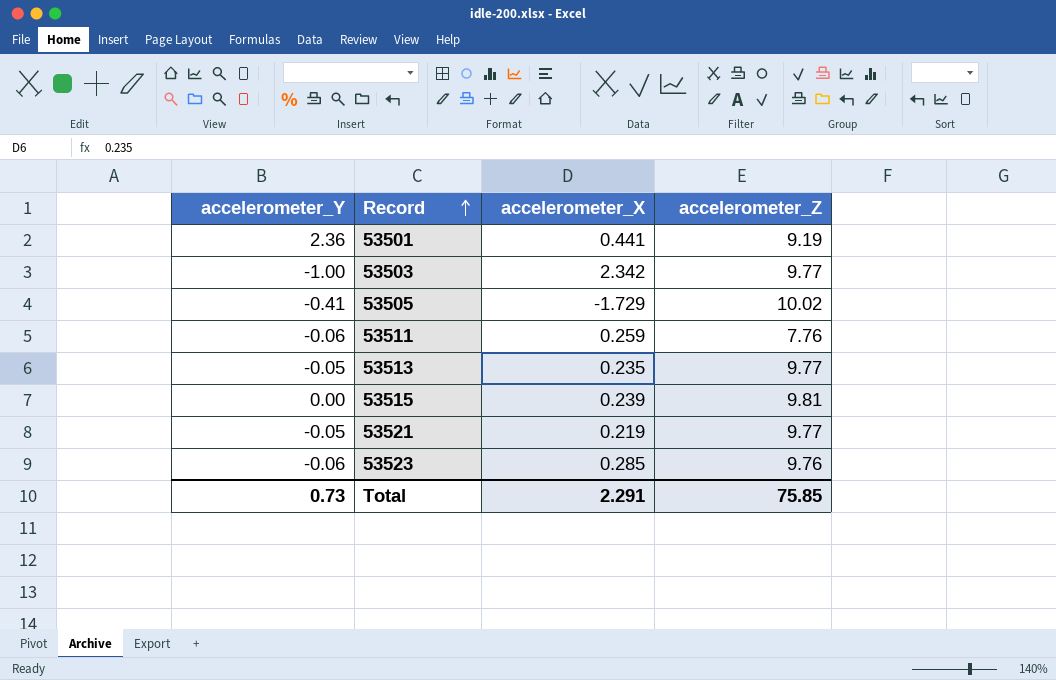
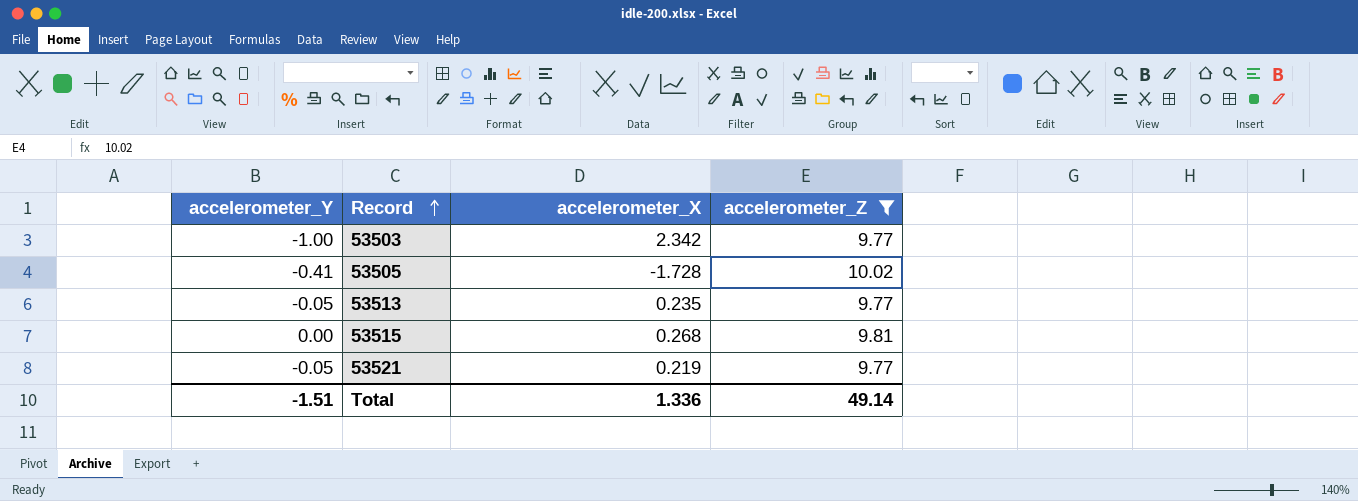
filter: none -> accelerometer_Z >= 9.77
53505 | accelerometer_X: -1.729 -> -1.728
53515 | accelerometer_X: 0.239 -> 0.268
Total | accelerometer_Y: 0.73 -> -1.51
Total | accelerometer_X: 2.291 -> 1.336
Total | accelerometer_Z: 75.85 -> 49.14

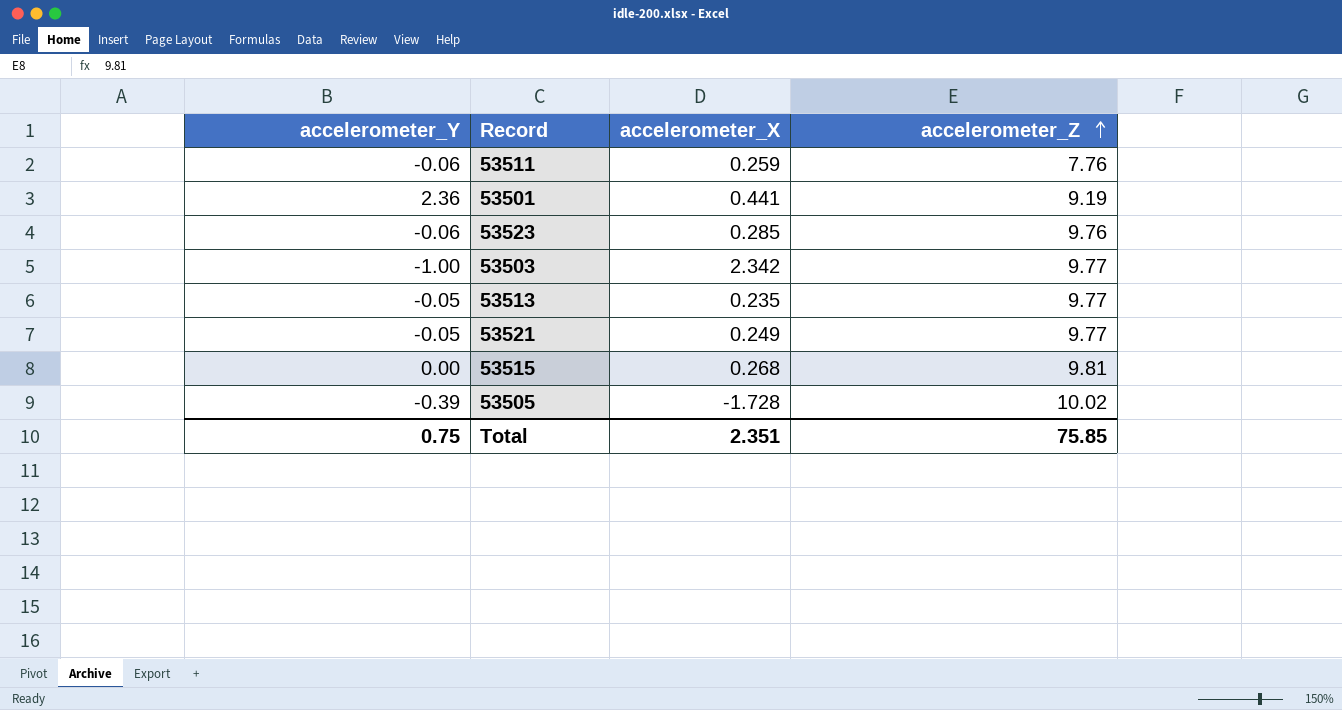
filter: accelerometer_Z >= 9.77 -> none
row order: Record ascending -> accelerometer_Z ascending
53521 | accelerometer_X: 0.219 -> 0.249
53505 | accelerometer_Y: -0.41 -> -0.39
Total | accelerometer_Y: -1.51 -> 0.75
Total | accelerometer_X: 1.336 -> 2.351
Total | accelerometer_Z: 49.14 -> 75.85

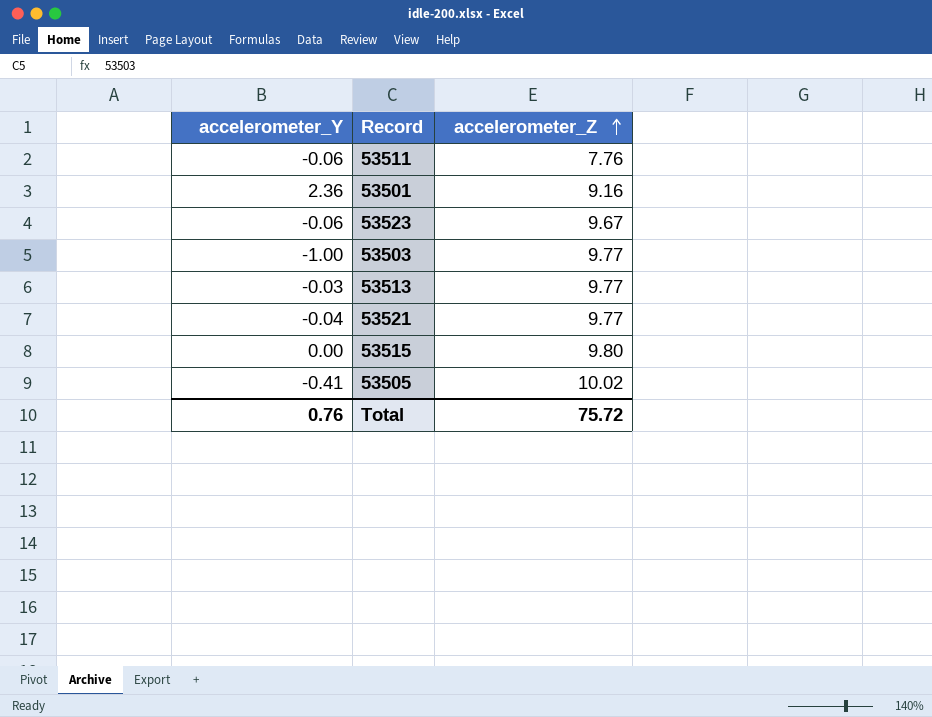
column accelerometer_X | position: 3 -> none
53501 | accelerometer_Z: 9.19 -> 9.16
53523 | accelerometer_Z: 9.76 -> 9.67
53513 | accelerometer_Y: -0.05 -> -0.03
53521 | accelerometer_Y: -0.05 -> -0.04
53515 | accelerometer_Z: 9.81 -> 9.80
53505 | accelerometer_Y: -0.39 -> -0.41
Total | accelerometer_Y: 0.75 -> 0.76
Total | accelerometer_Z: 75.85 -> 75.72

